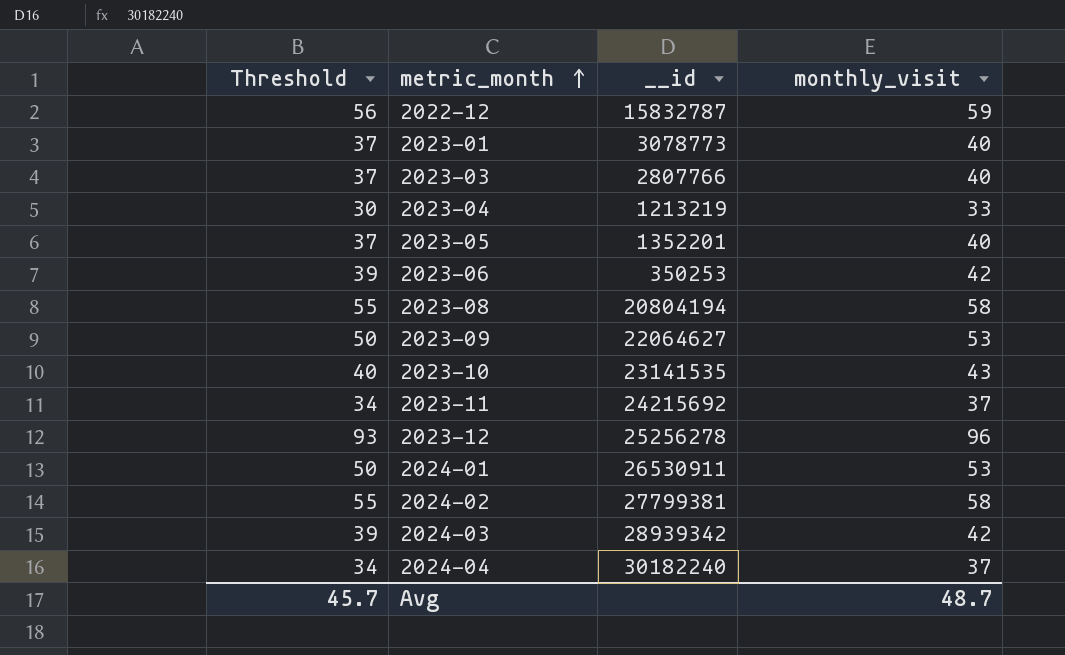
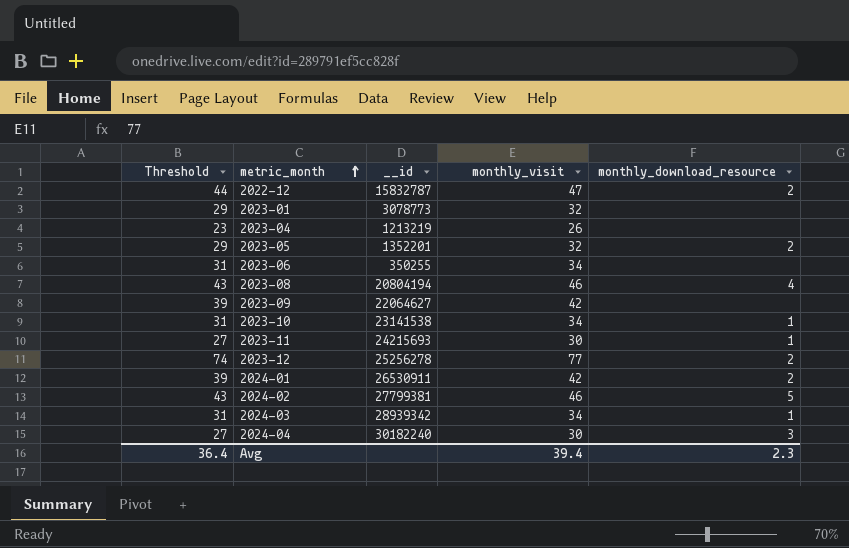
column monthly_download_resource | position: none -> 5
row 2023-03: 37 | 2807766 | 40 -> none
2022-12 | Threshold: 56 -> 44
2022-12 | monthly_visit: 59 -> 47
2023-01 | Threshold: 37 -> 29
2023-01 | monthly_visit: 40 -> 32
2023-04 | Threshold: 30 -> 23
2023-04 | monthly_visit: 33 -> 26
2023-05 | Threshold: 37 -> 29
2023-05 | monthly_visit: 40 -> 32
2023-06 | Threshold: 39 -> 31
2023-06 | __id: 350253 -> 350255
2023-06 | monthly_visit: 42 -> 34
2023-08 | Threshold: 55 -> 43
2023-08 | monthly_visit: 58 -> 46
2023-09 | Threshold: 50 -> 39
2023-09 | monthly_visit: 53 -> 42
2023-10 | Threshold: 40 -> 31
2023-10 | __id: 23141535 -> 23141538
2023-10 | monthly_visit: 43 -> 34
2023-11 | Threshold: 34 -> 27
2023-11 | __id: 24215692 -> 24215693
2023-11 | monthly_visit: 37 -> 30
2023-12 | Threshold: 93 -> 74
2023-12 | monthly_visit: 96 -> 77
2024-01 | Threshold: 50 -> 39
2024-01 | monthly_visit: 53 -> 42
2024-02 | Threshold: 55 -> 43
2024-02 | monthly_visit: 58 -> 46
2024-03 | Threshold: 39 -> 31
2024-03 | monthly_visit: 42 -> 34
2024-04 | Threshold: 34 -> 27
2024-04 | monthly_visit: 37 -> 30
Avg | Threshold: 45.7 -> 36.4
Avg | monthly_visit: 48.7 -> 39.4

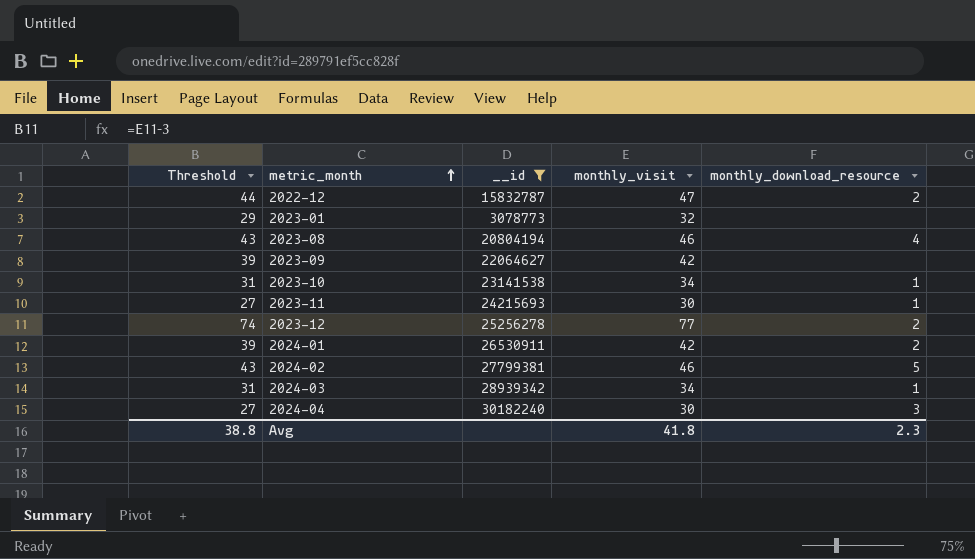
filter: none -> __id >= 3078773
Avg | Threshold: 36.4 -> 38.8
Avg | monthly_visit: 39.4 -> 41.8

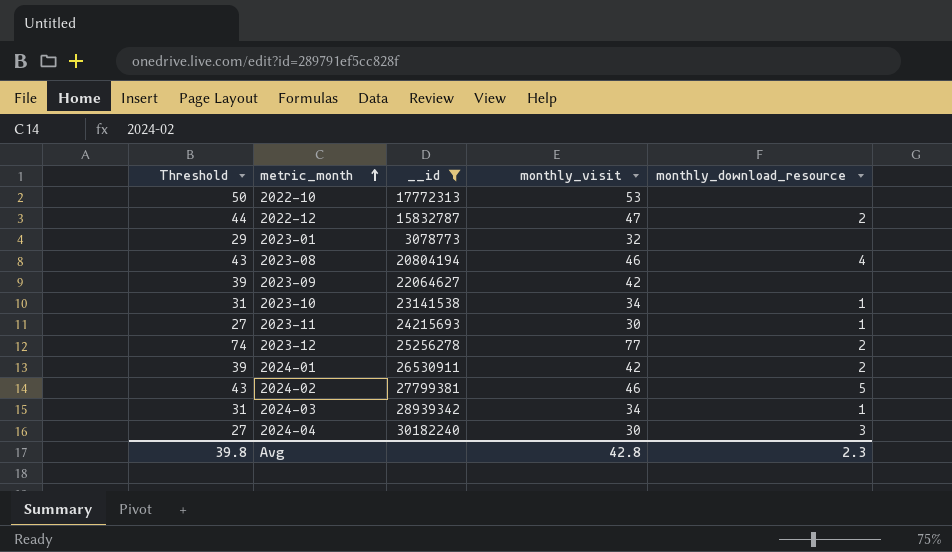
row 2022-10: none -> 50 | 17772313 | 53 | none
Avg | Threshold: 38.8 -> 39.8
Avg | monthly_visit: 41.8 -> 42.8

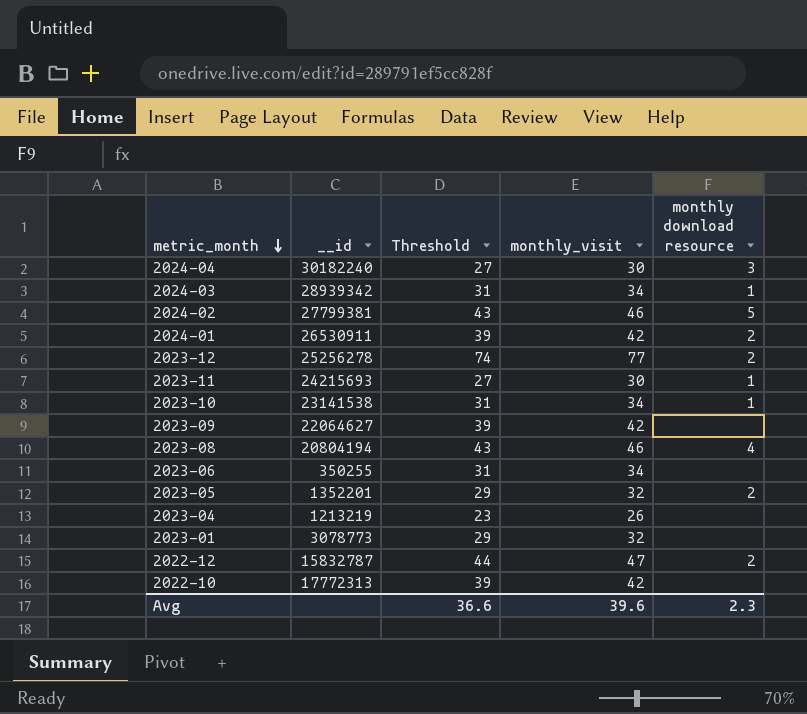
filter: __id >= 3078773 -> none
row order: metric_month ascending -> metric_month descending
column Threshold | position: 1 -> 3
column name: monthly_download_resource -> monthly download resource
2022-10 | Threshold: 50 -> 39
2022-10 | monthly_visit: 53 -> 42
Avg | Threshold: 39.8 -> 36.6
Avg | monthly_visit: 42.8 -> 39.6

